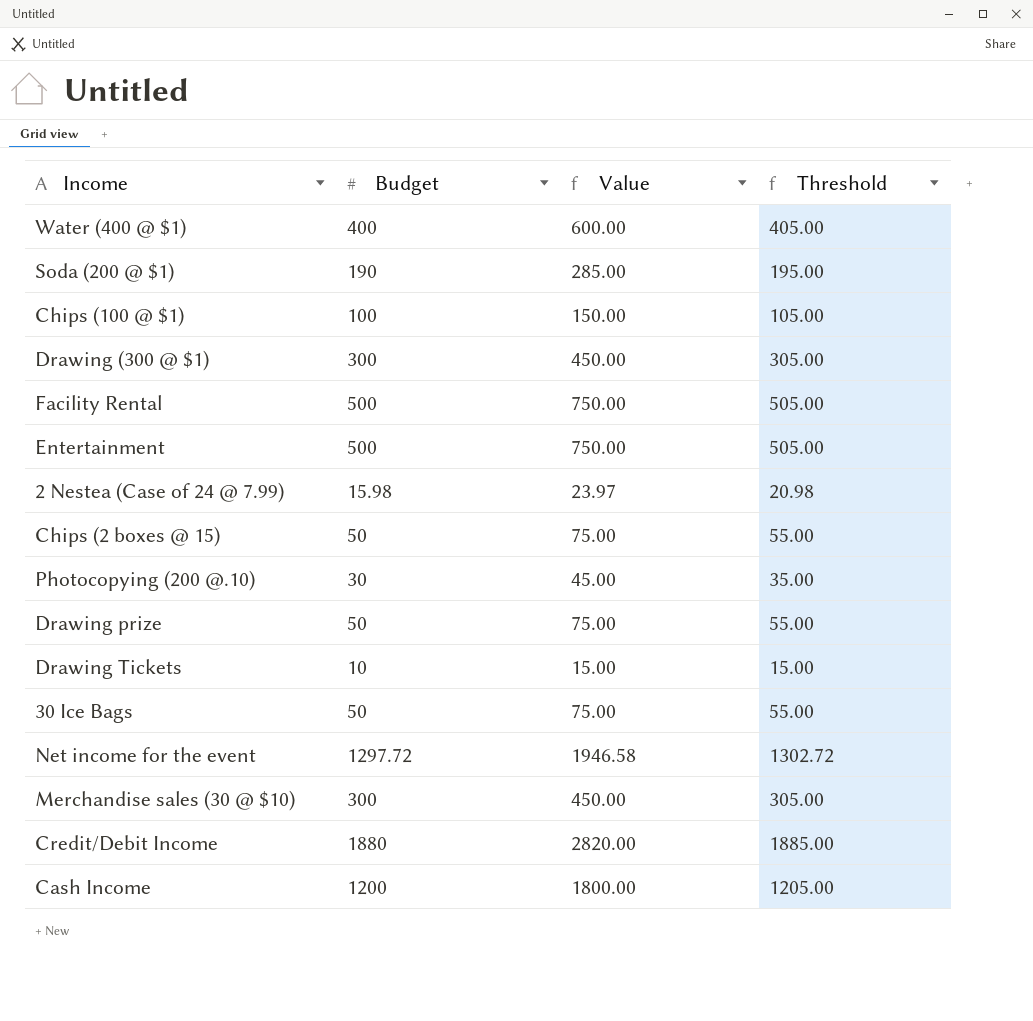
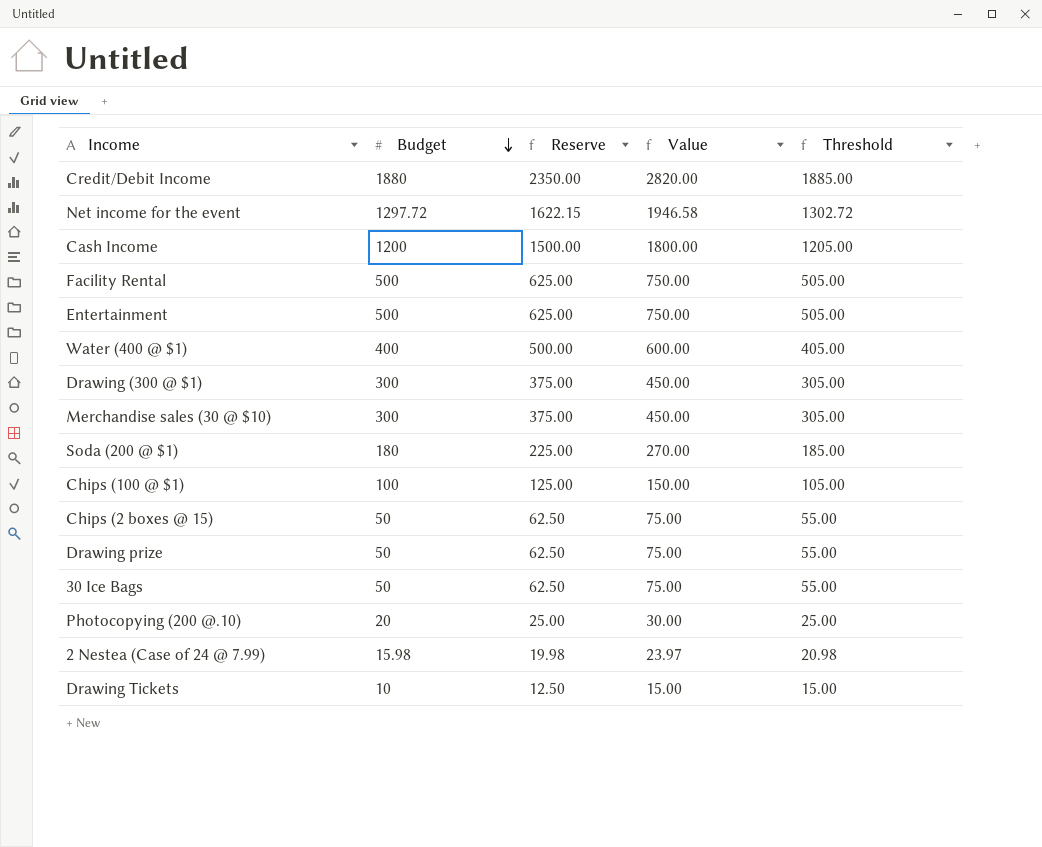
row order: none -> Budget descending
column Reserve | formula: none -> [Budget] * 1.25
Soda (200 @ $1) | Budget: 190 -> 180
Soda (200 @ $1) | Value: 285.00 -> 270.00
Soda (200 @ $1) | Threshold: 195.00 -> 185.00
Photocopying (200 @.10) | Budget: 30 -> 20
Photocopying (200 @.10) | Value: 45.00 -> 30.00
Photocopying (200 @.10) | Threshold: 35.00 -> 25.00

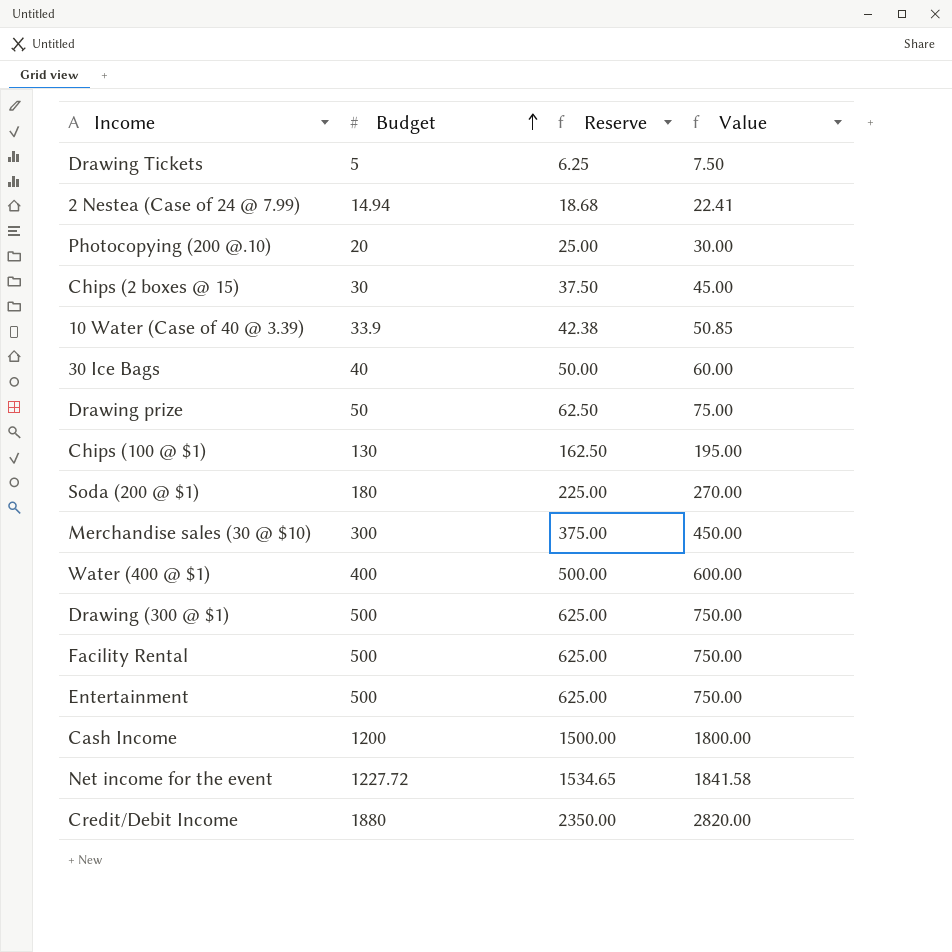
row order: Budget descending -> Budget ascending
column Threshold | formula: [Budget] + 5 -> none
Drawing Tickets | Budget: 10 -> 5
Drawing Tickets | Reserve: 12.50 -> 6.25
Drawing Tickets | Value: 15.00 -> 7.50
2 Nestea (Case of 24 @ 7.99) | Budget: 15.98 -> 14.94
2 Nestea (Case of 24 @ 7.99) | Reserve: 19.98 -> 18.68
2 Nestea (Case of 24 @ 7.99) | Value: 23.97 -> 22.41
Chips (2 boxes @ 15) | Budget: 50 -> 30
Chips (2 boxes @ 15) | Reserve: 62.50 -> 37.50
Chips (2 boxes @ 15) | Value: 75.00 -> 45.00
row 10 Water (Case of 40 @ 3.39): none -> 33.9 | 42.38 | 50.85
30 Ice Bags | Budget: 50 -> 40
30 Ice Bags | Reserve: 62.50 -> 50.00
30 Ice Bags | Value: 75.00 -> 60.00
Chips (100 @ $1) | Budget: 100 -> 130
Chips (100 @ $1) | Reserve: 125.00 -> 162.50
Chips (100 @ $1) | Value: 150.00 -> 195.00
Drawing (300 @ $1) | Budget: 300 -> 500
Drawing (300 @ $1) | Reserve: 375.00 -> 625.00
Drawing (300 @ $1) | Value: 450.00 -> 750.00
Net income for the event | Budget: 1297.72 -> 1227.72
Net income for the event | Reserve: 1622.15 -> 1534.65
Net income for the event | Value: 1946.58 -> 1841.58

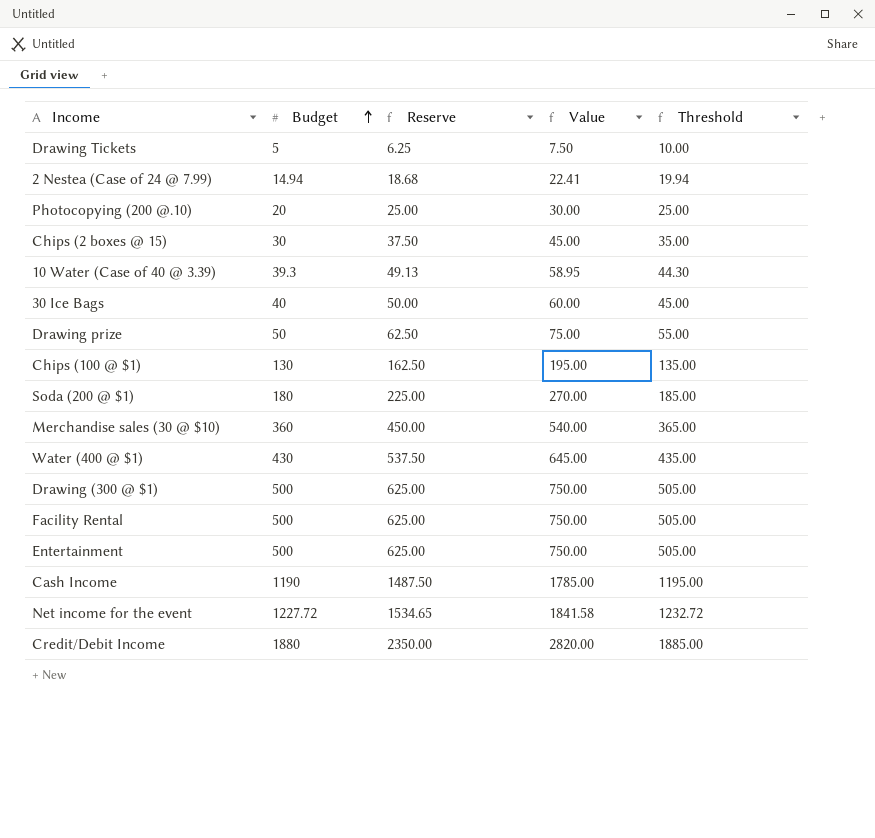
column Threshold | formula: none -> [Budget] + 5
10 Water (Case of 40 @ 3.39) | Budget: 33.9 -> 39.3
10 Water (Case of 40 @ 3.39) | Reserve: 42.38 -> 49.13
10 Water (Case of 40 @ 3.39) | Value: 50.85 -> 58.95
Merchandise sales (30 @ $10) | Budget: 300 -> 360
Merchandise sales (30 @ $10) | Reserve: 375.00 -> 450.00
Merchandise sales (30 @ $10) | Value: 450.00 -> 540.00
Water (400 @ $1) | Budget: 400 -> 430
Water (400 @ $1) | Reserve: 500.00 -> 537.50
Water (400 @ $1) | Value: 600.00 -> 645.00
Cash Income | Budget: 1200 -> 1190
Cash Income | Reserve: 1500.00 -> 1487.50
Cash Income | Value: 1800.00 -> 1785.00

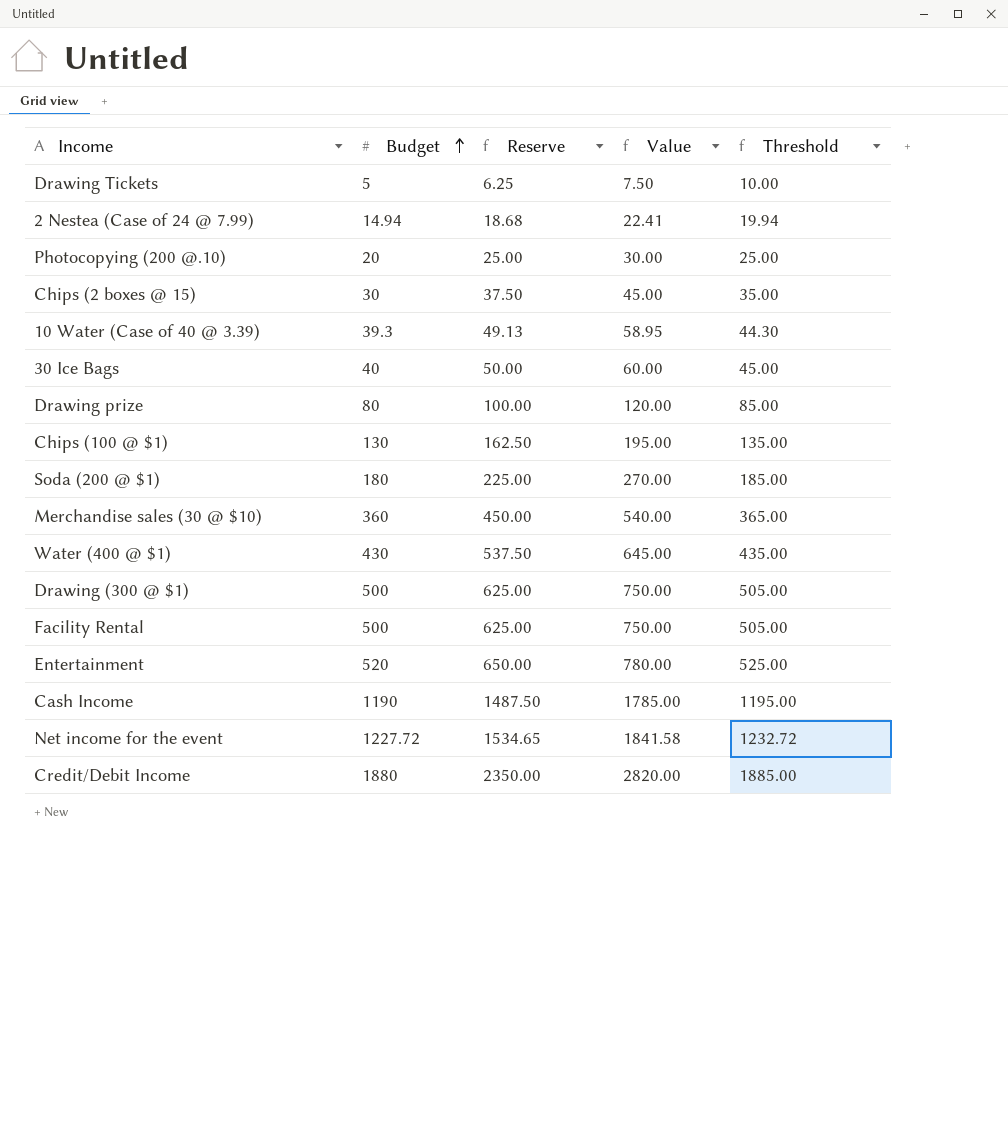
Drawing prize | Budget: 50 -> 80
Drawing prize | Reserve: 62.50 -> 100.00
Drawing prize | Value: 75.00 -> 120.00
Drawing prize | Threshold: 55.00 -> 85.00
Entertainment | Budget: 500 -> 520
Entertainment | Reserve: 625.00 -> 650.00
Entertainment | Value: 750.00 -> 780.00
Entertainment | Threshold: 505.00 -> 525.00

